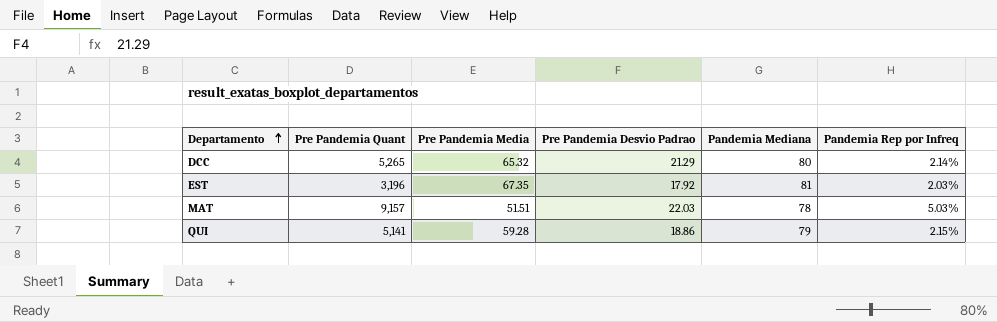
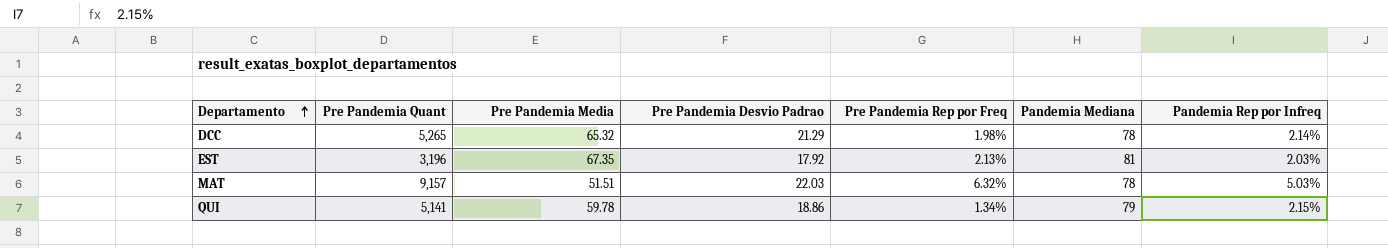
column Pre Pandemia Rep por Freq | position: none -> 5
DCC | Pandemia Mediana: 80 -> 78
QUI | Pre Pandemia Media: 59.28 -> 59.78

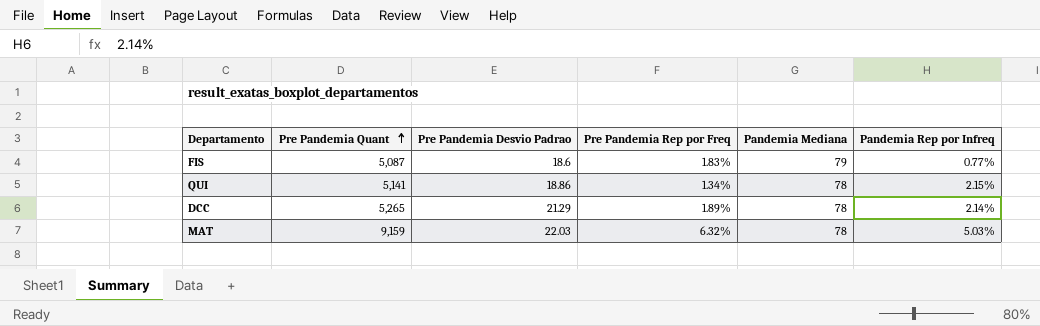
row order: Departamento ascending -> Pre Pandemia Quant ascending
column Pre Pandemia Media | position: 3 -> none
row EST: 3,196 | 67.35 | 17.92 | 2.13% | 81 | 2.03% -> none
row FIS: none -> 5,087 | 18.6 | 1.83% | 79 | 0.77%
QUI | Pandemia Mediana: 79 -> 78
DCC | Pre Pandemia Rep por Freq: 1.98% -> 1.89%
MAT | Pre Pandemia Quant: 9,157 -> 9,159

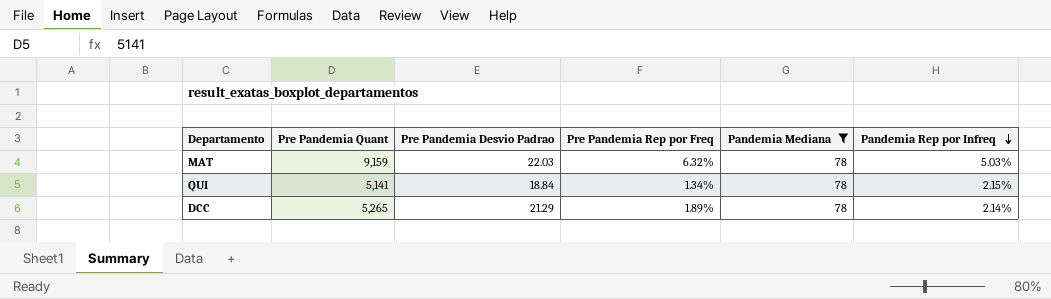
filter: none -> Pandemia Mediana = 78
row order: Pre Pandemia Quant ascending -> Pandemia Rep por Infreq descending
QUI | Pre Pandemia Desvio Padrao: 18.86 -> 18.84

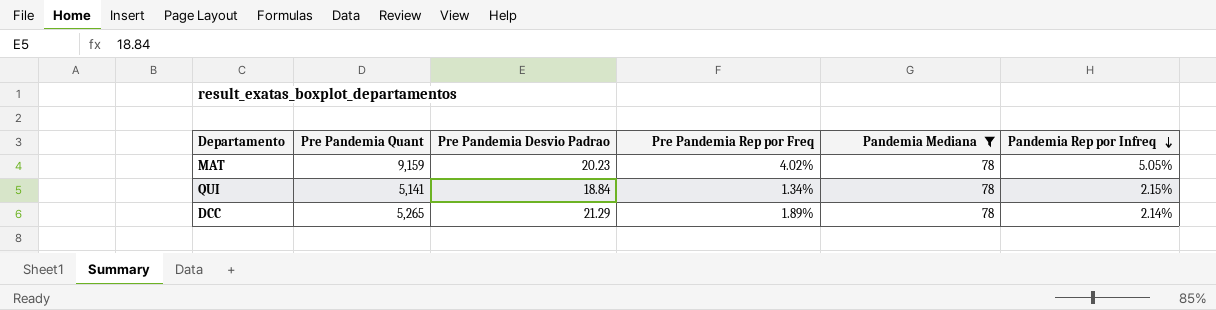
MAT | Pre Pandemia Desvio Padrao: 22.03 -> 20.23
MAT | Pre Pandemia Rep por Freq: 6.32% -> 4.02%
MAT | Pandemia Rep por Infreq: 5.03% -> 5.05%

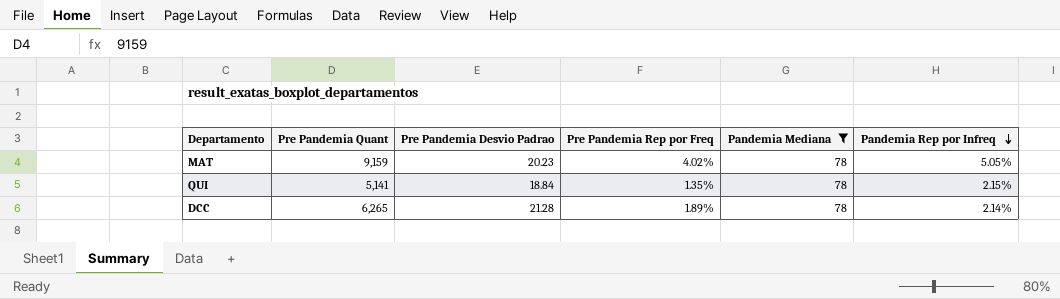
QUI | Pre Pandemia Rep por Freq: 1.34% -> 1.35%
DCC | Pre Pandemia Quant: 5,265 -> 6,265
DCC | Pre Pandemia Desvio Padrao: 21.29 -> 21.28

